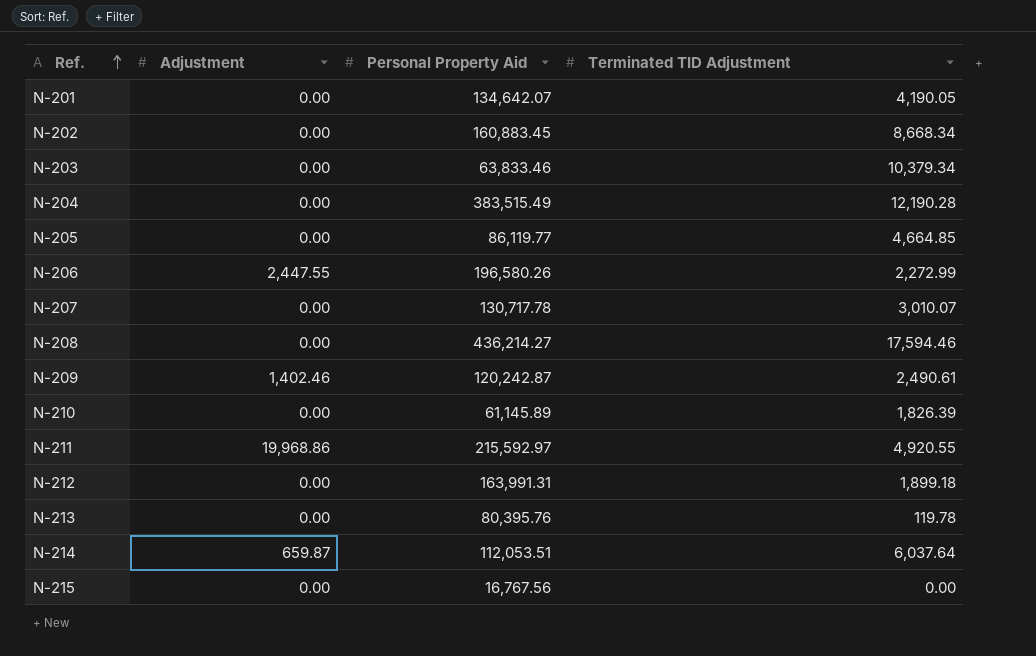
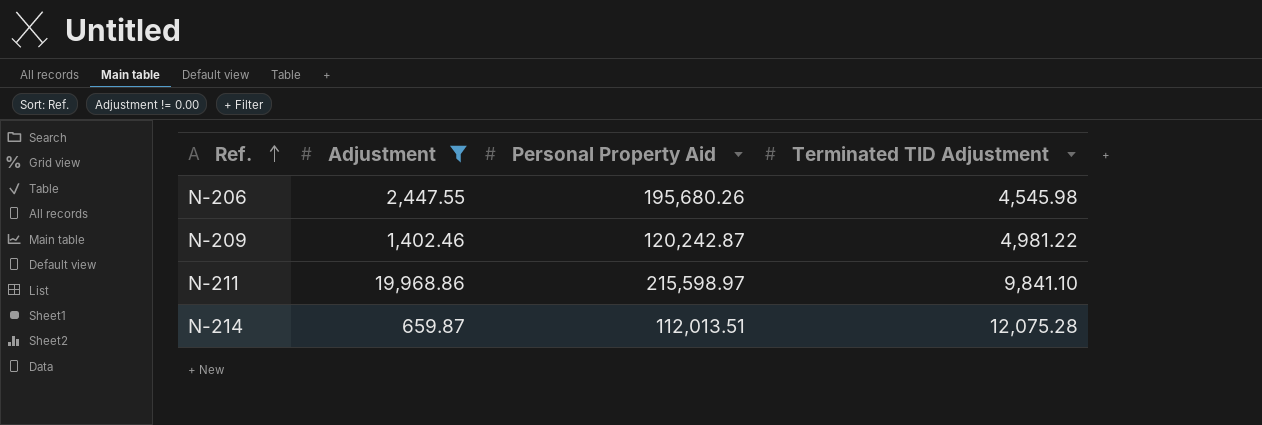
filter: none -> Adjustment != 0.00
N-206 | Personal Property Aid: 196,580.26 -> 195,680.26
N-206 | Terminated TID Adjustment: 2,272.99 -> 4,545.98
N-209 | Terminated TID Adjustment: 2,490.61 -> 4,981.22
N-211 | Personal Property Aid: 215,592.97 -> 215,598.97
N-211 | Terminated TID Adjustment: 4,920.55 -> 9,841.10
N-214 | Personal Property Aid: 112,053.51 -> 112,013.51
N-214 | Terminated TID Adjustment: 6,037.64 -> 12,075.28

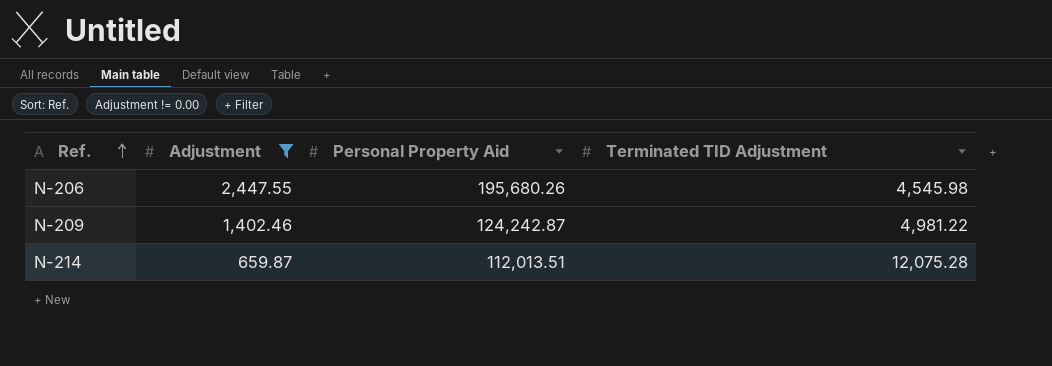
row N-211: 19,968.86 | 215,598.97 | 9,841.10 -> none
N-209 | Personal Property Aid: 120,242.87 -> 124,242.87

